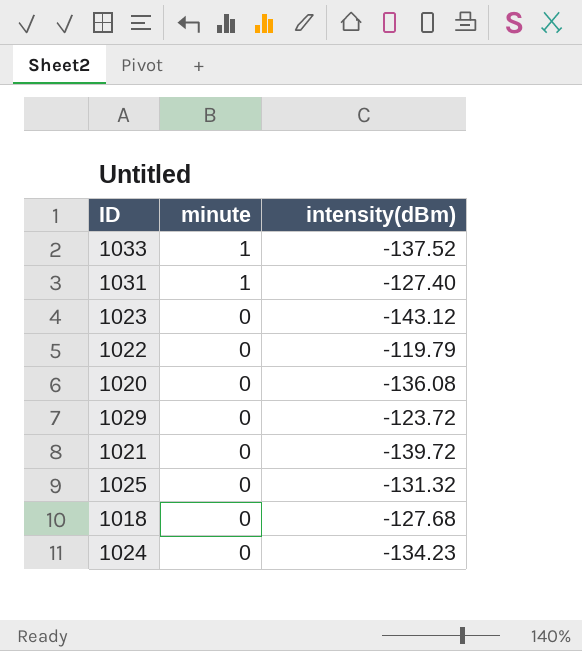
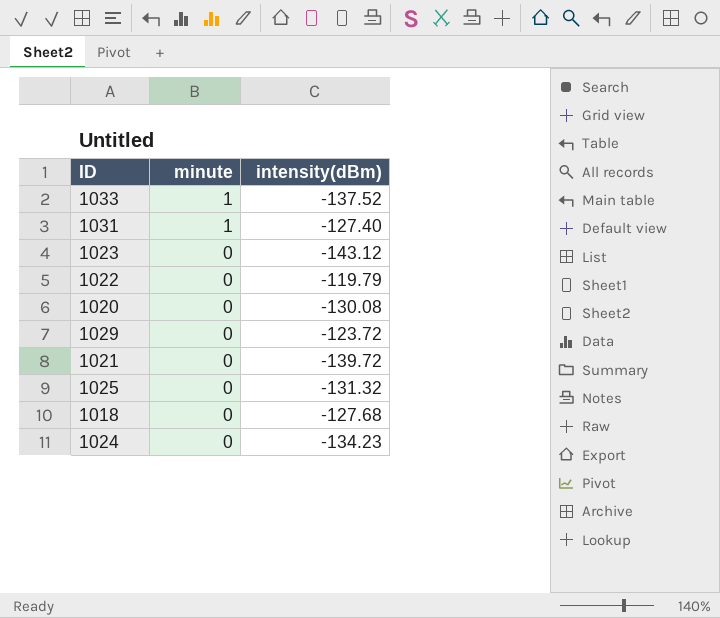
1020 | intensity(dBm): -136.08 -> -130.08

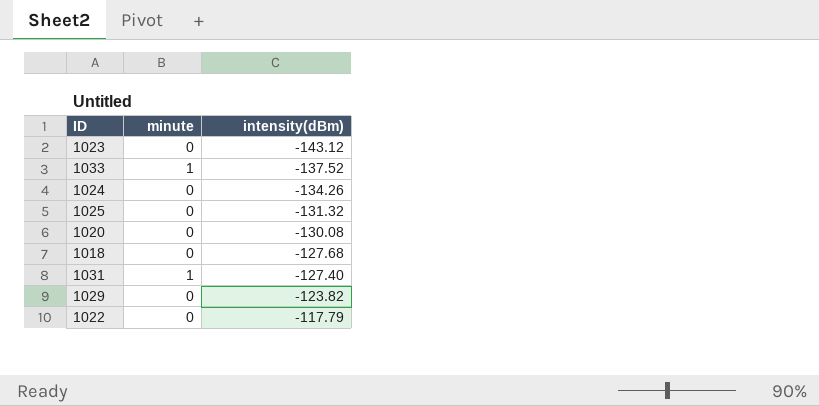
row order: minute descending -> intensity(dBm) ascending
row 1021: 0 | -139.72 -> none
1024 | intensity(dBm): -134.23 -> -134.26
1029 | intensity(dBm): -123.72 -> -123.82
1022 | intensity(dBm): -119.79 -> -117.79

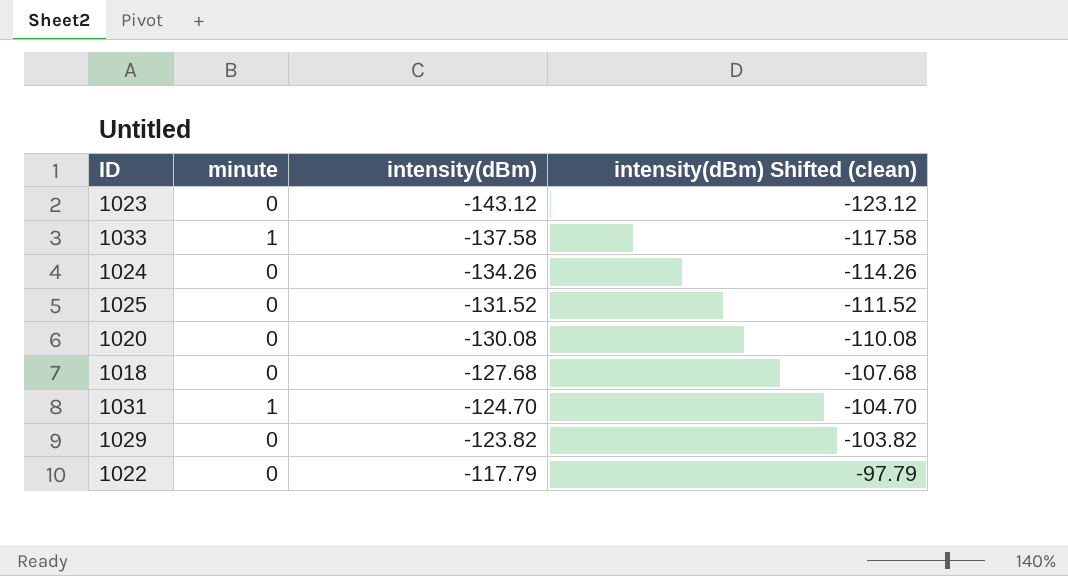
column intensity(dBm) Shifted (clean) | formula: none -> [intensity(dBm)] + 20
1033 | intensity(dBm): -137.52 -> -137.58
1025 | intensity(dBm): -131.32 -> -131.52
1031 | intensity(dBm): -127.40 -> -124.70

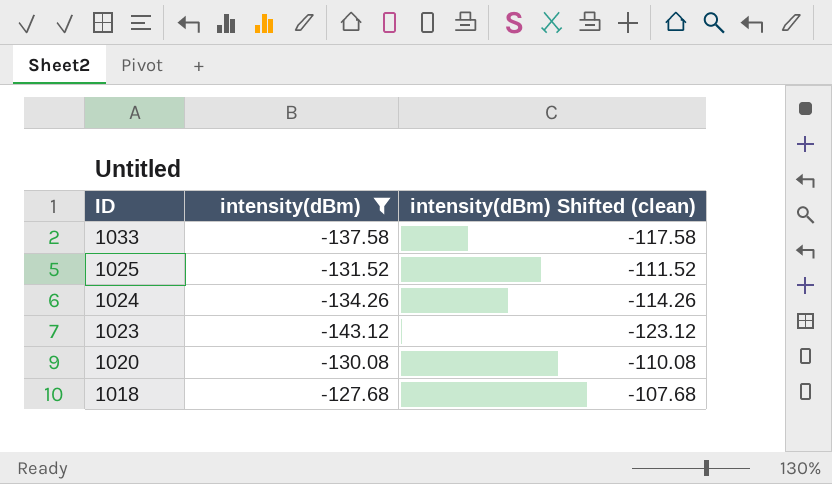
filter: none -> intensity(dBm) <= -127.68
row order: intensity(dBm) ascending -> ID descending
column minute | position: 2 -> none

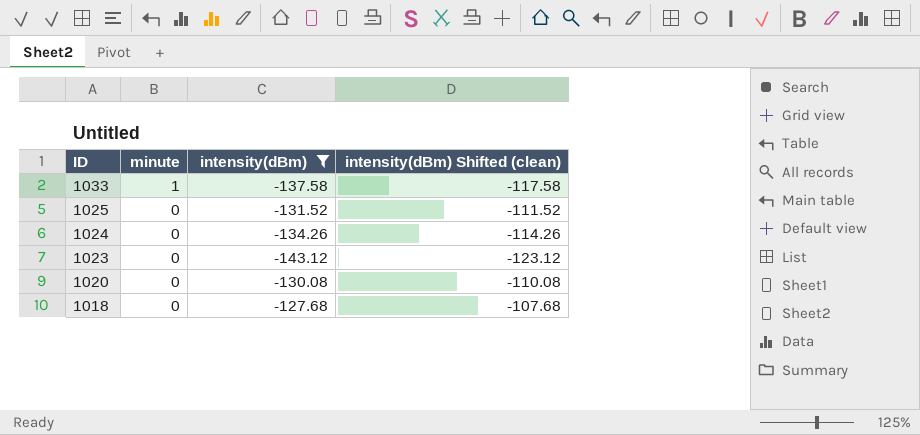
column minute | position: none -> 2

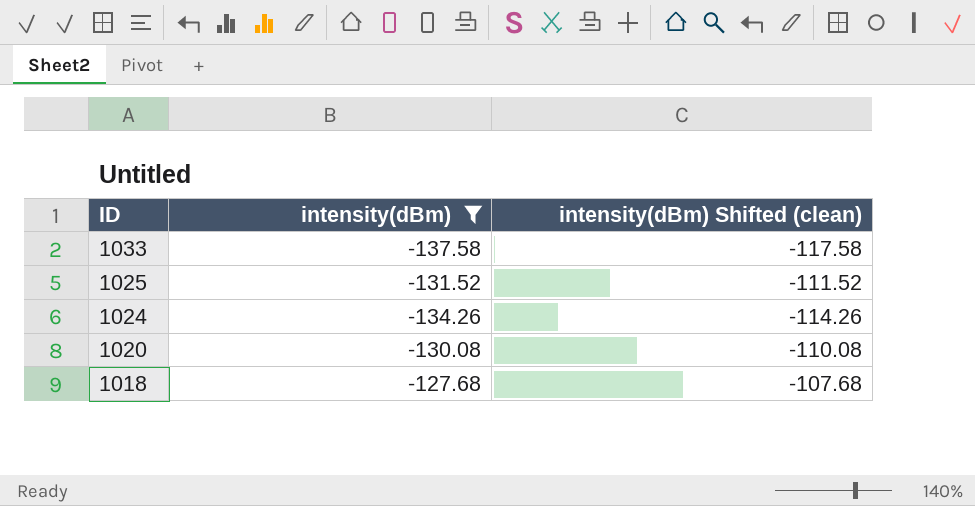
column minute | position: 2 -> none
row 1023: 0 | -143.12 | -123.12 -> none

